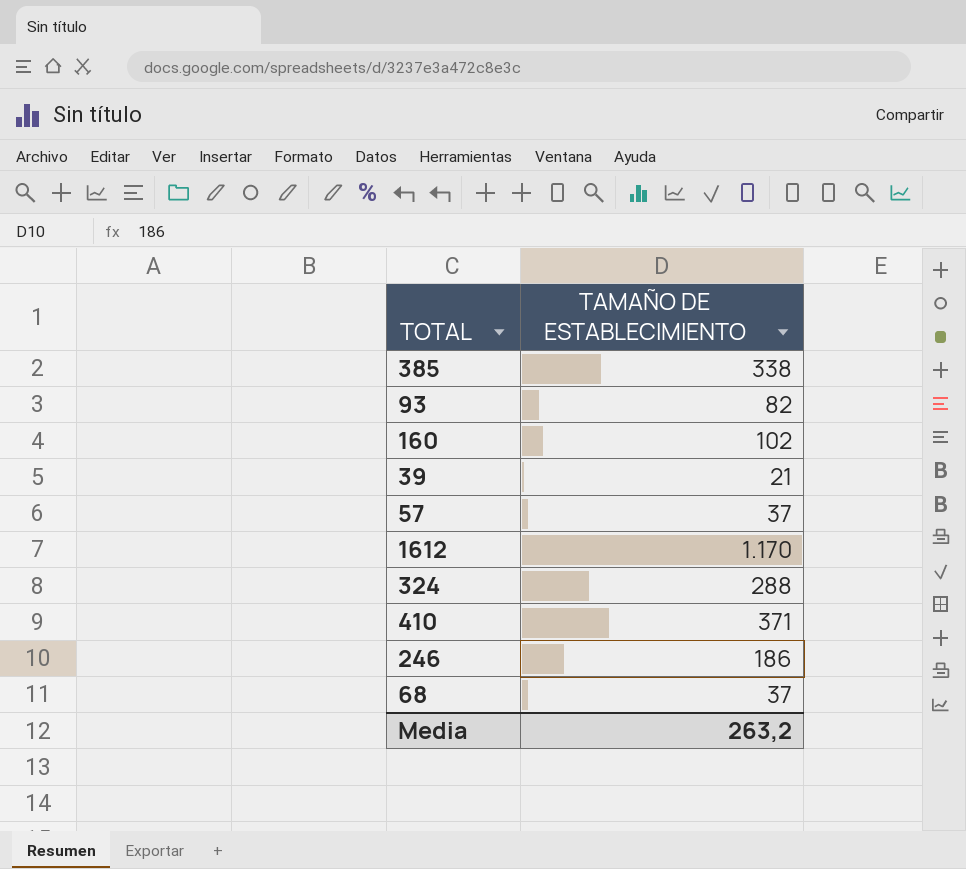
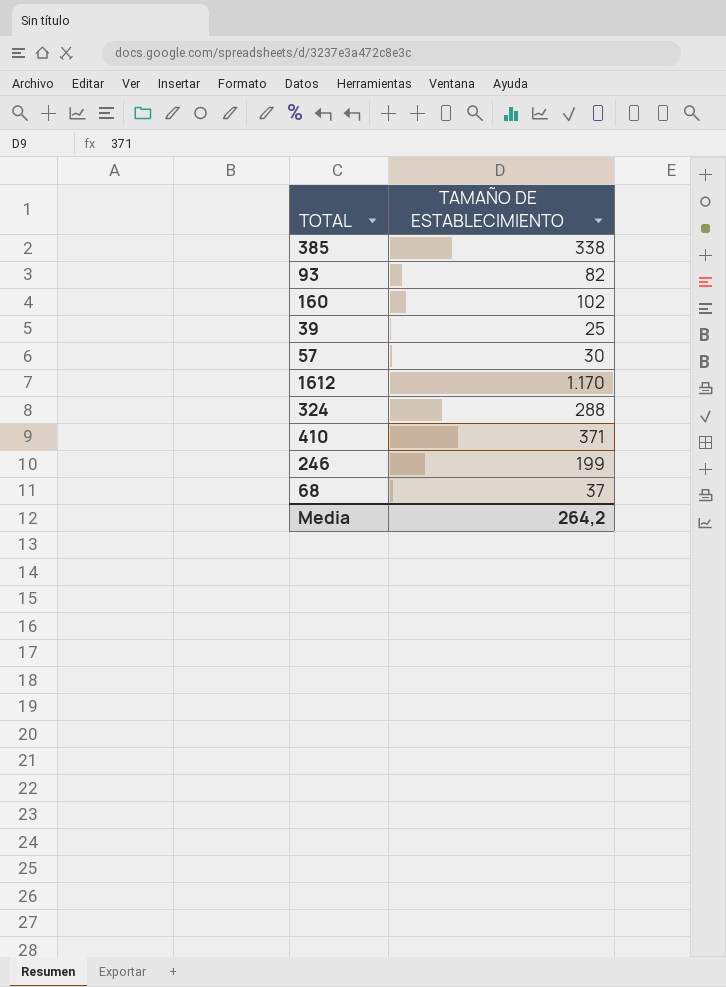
39 | TAMAÑO DE ESTABLECIMIENTO: 21 -> 25
57 | TAMAÑO DE ESTABLECIMIENTO: 37 -> 30
246 | TAMAÑO DE ESTABLECIMIENTO: 186 -> 199
Media | TAMAÑO DE ESTABLECIMIENTO: 263,2 -> 264,2

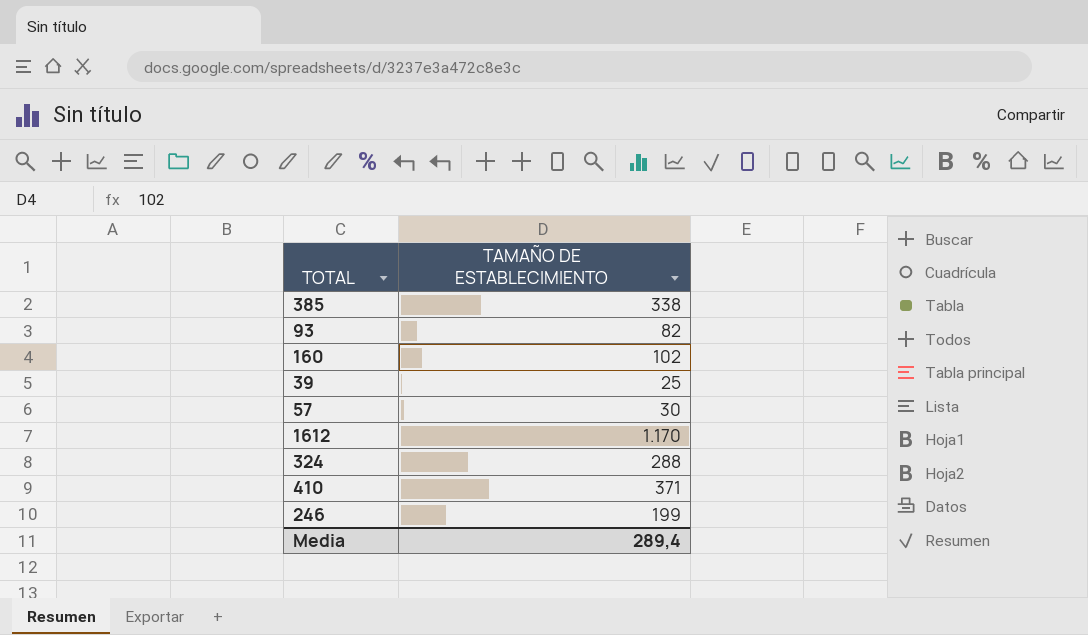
row 68: 37 -> none
Media | TAMAÑO DE ESTABLECIMIENTO: 264,2 -> 289,4

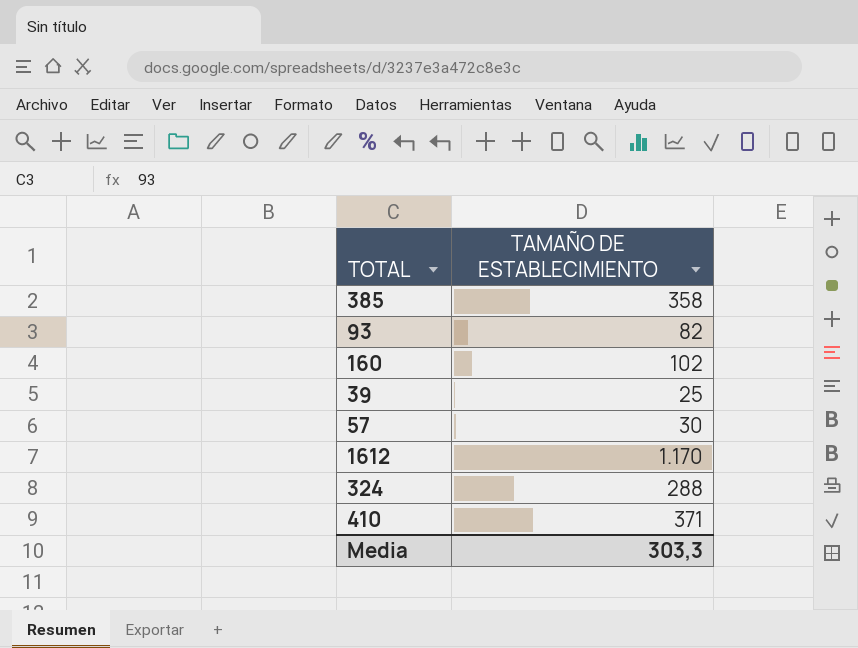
row 246: 199 -> none
385 | TAMAÑO DE ESTABLECIMIENTO: 338 -> 358
Media | TAMAÑO DE ESTABLECIMIENTO: 289,4 -> 303,3

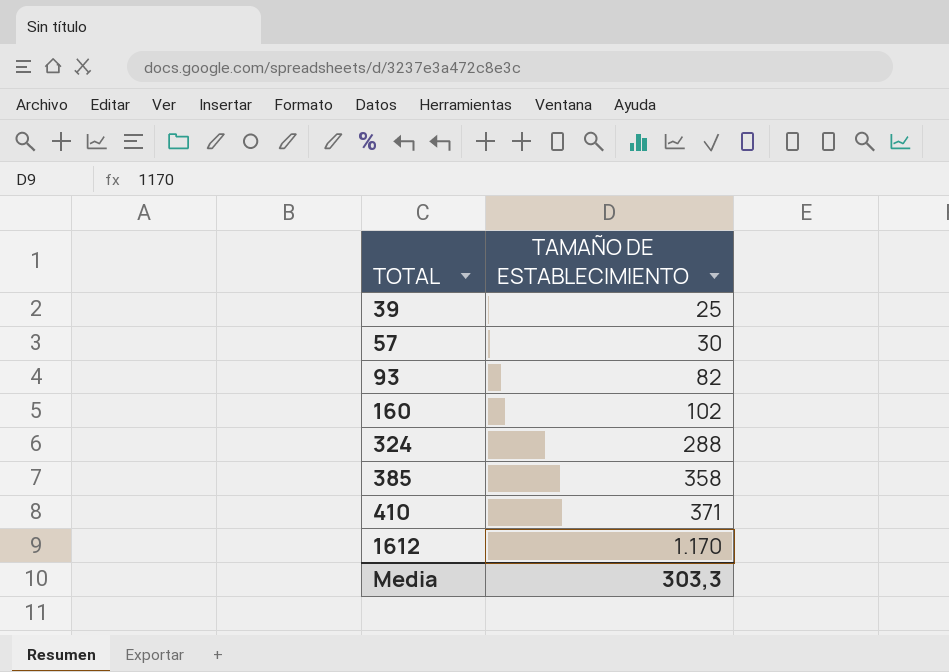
row order: none -> TOTAL ascending

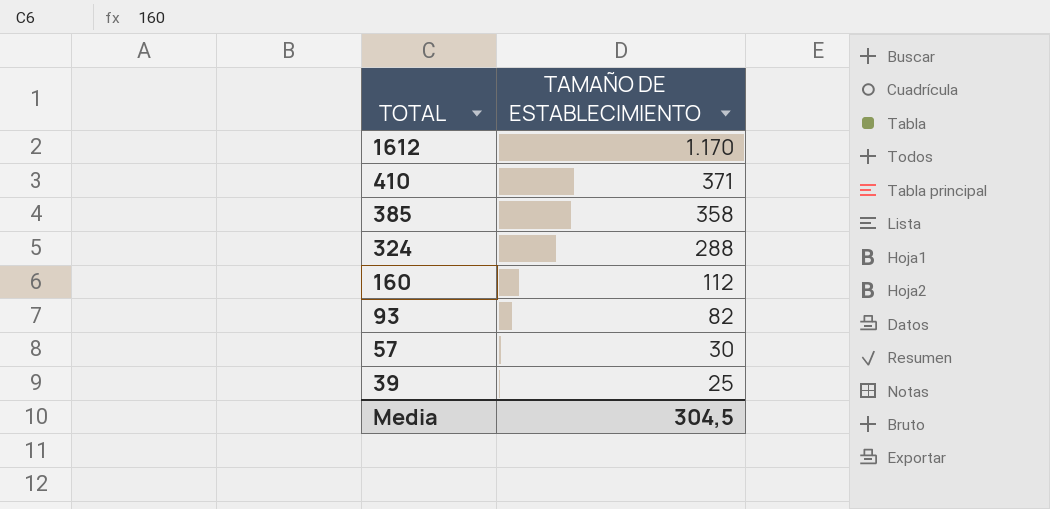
row order: TOTAL ascending -> TOTAL descending
160 | TAMAÑO DE ESTABLECIMIENTO: 102 -> 112
Media | TAMAÑO DE ESTABLECIMIENTO: 303,3 -> 304,5

